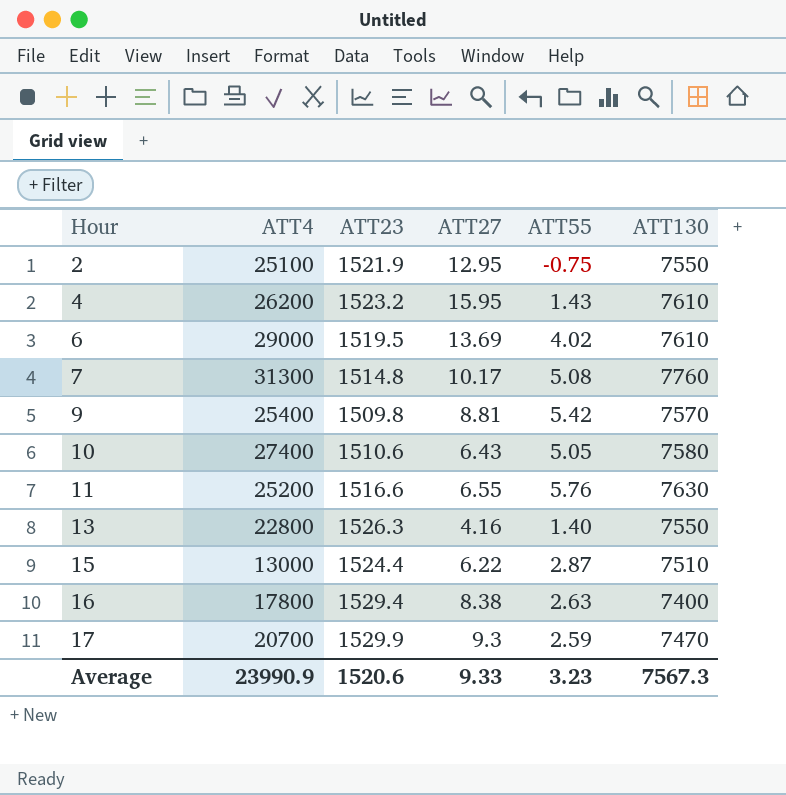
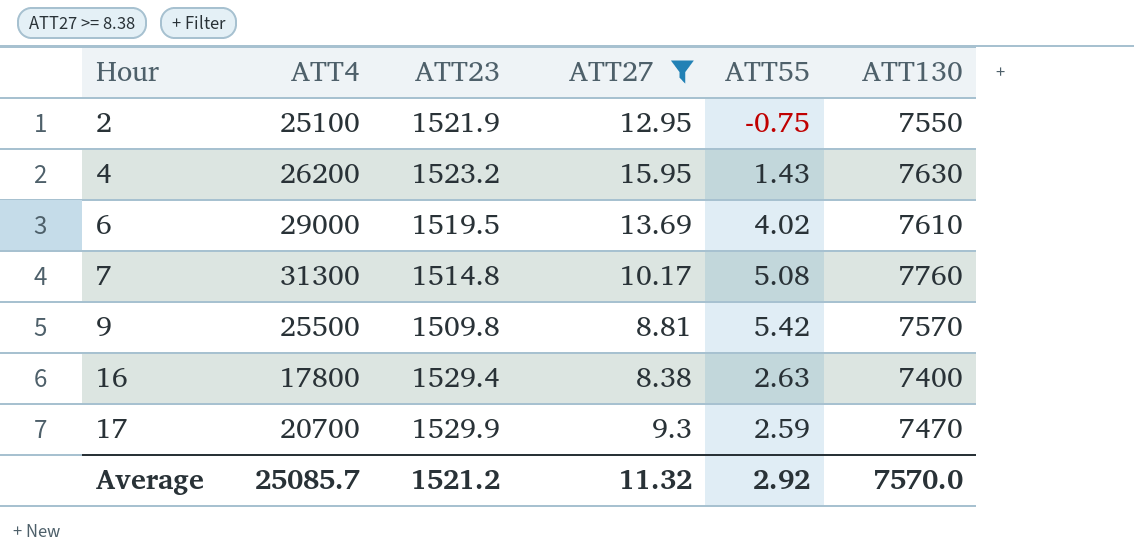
filter: none -> ATT27 >= 8.38
4 | ATT130: 7610 -> 7630
9 | ATT4: 25400 -> 25500
Average | ATT4: 23990.9 -> 25085.7
Average | ATT23: 1520.6 -> 1521.2
Average | ATT27: 9.33 -> 11.32
Average | ATT55: 3.23 -> 2.92
Average | ATT130: 7567.3 -> 7570.0

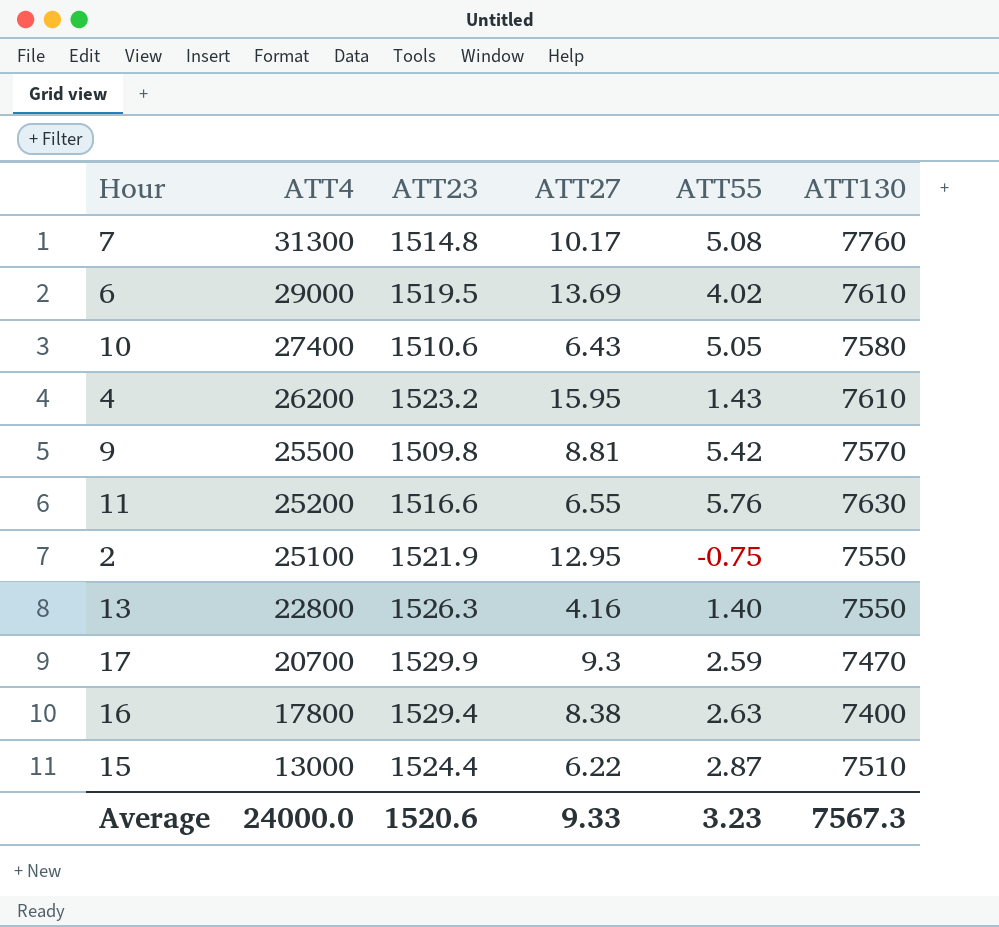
filter: ATT27 >= 8.38 -> none
row order: Hour ascending -> ATT4 descending
4 | ATT130: 7630 -> 7610
Average | ATT4: 25085.7 -> 24000.0
Average | ATT23: 1521.2 -> 1520.6
Average | ATT27: 11.32 -> 9.33
Average | ATT55: 2.92 -> 3.23
Average | ATT130: 7570.0 -> 7567.3

